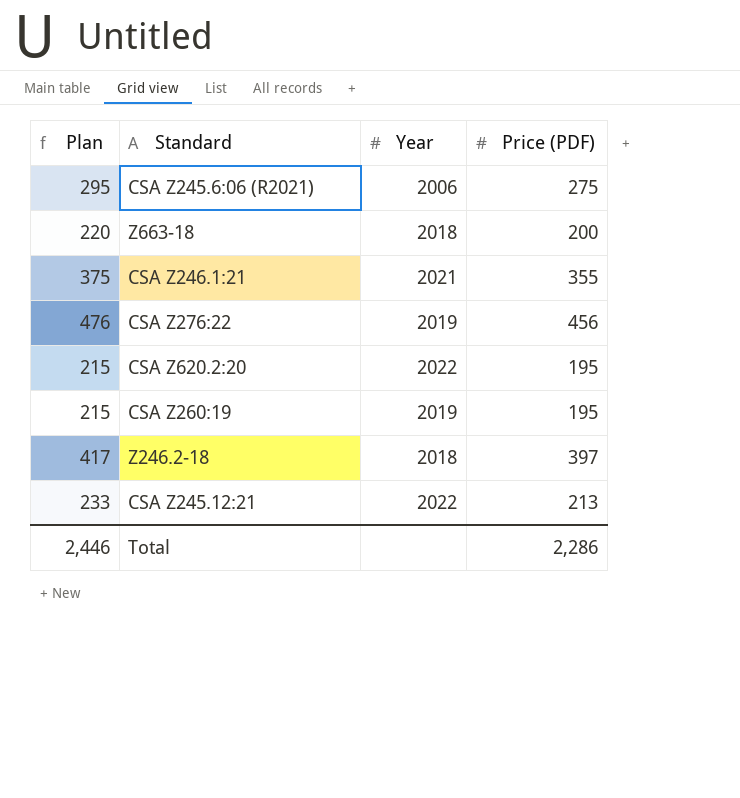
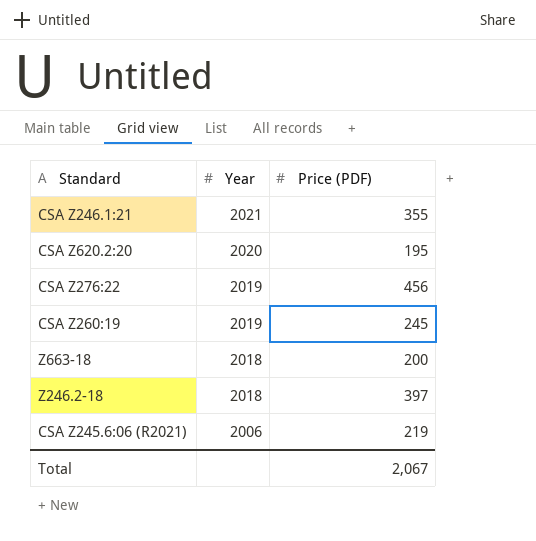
row order: none -> Year descending
column Plan | formula: [Price (PDF)] + 20 -> none
row CSA Z245.12:21: 233 | 2022 | 213 -> none
CSA Z620.2:20 | Year: 2022 -> 2020
CSA Z260:19 | Price (PDF): 195 -> 245
CSA Z245.6:06 (R2021) | Price (PDF): 275 -> 219
Total | Price (PDF): 2,286 -> 2,067

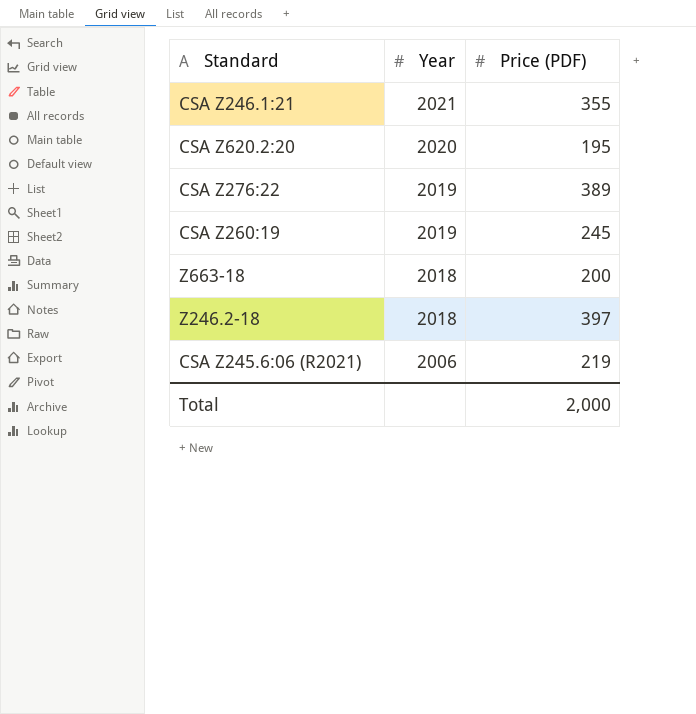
CSA Z276:22 | Price (PDF): 456 -> 389
Total | Price (PDF): 2,067 -> 2,000

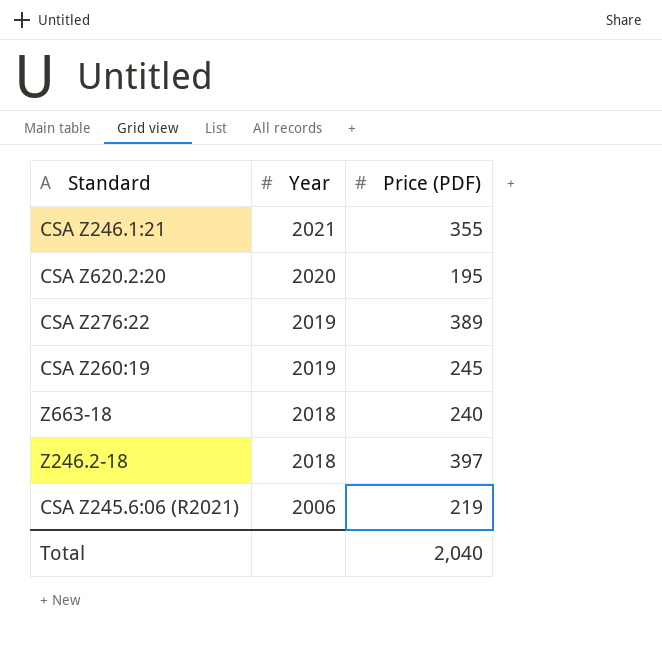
Z663-18 | Price (PDF): 200 -> 240
Total | Price (PDF): 2,000 -> 2,040

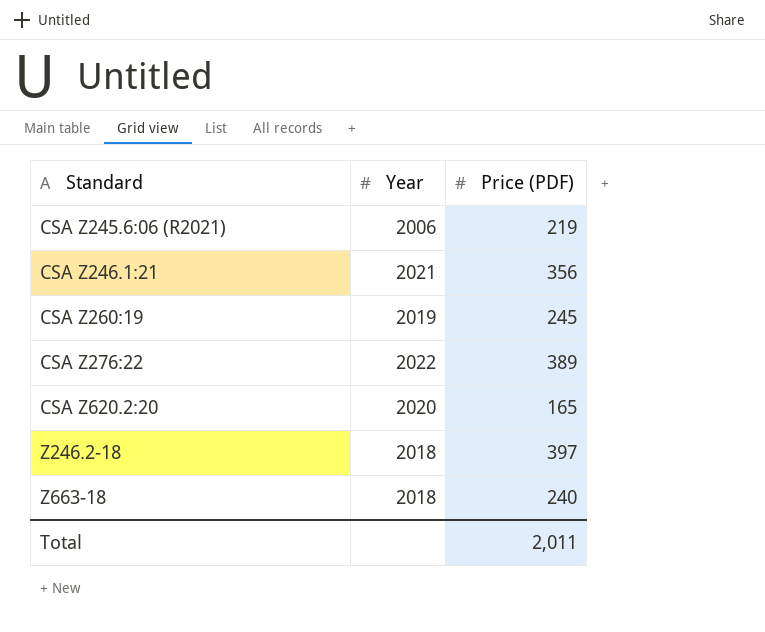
row order: Year descending -> Standard ascending
CSA Z246.1:21 | Price (PDF): 355 -> 356
CSA Z276:22 | Year: 2019 -> 2022
CSA Z620.2:20 | Price (PDF): 195 -> 165
Total | Price (PDF): 2,040 -> 2,011

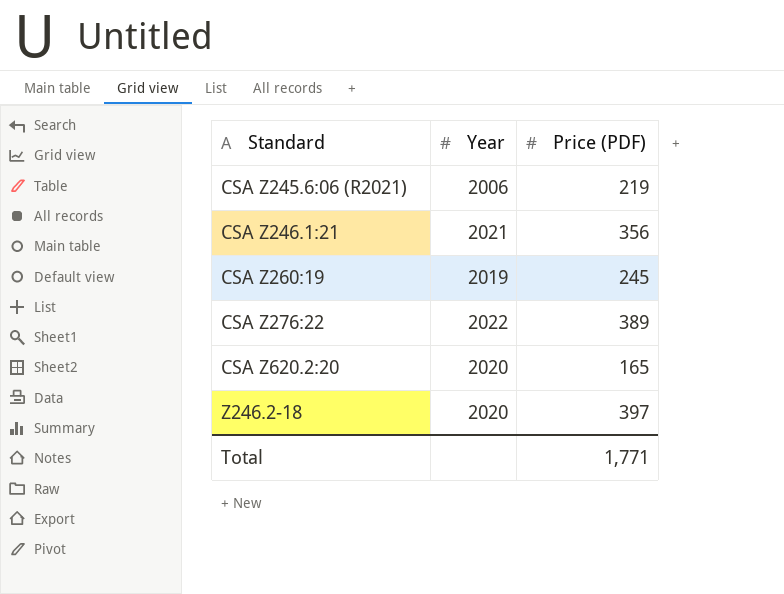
row Z663-18: 2018 | 240 -> none
Z246.2-18 | Year: 2018 -> 2020
Total | Price (PDF): 2,011 -> 1,771

